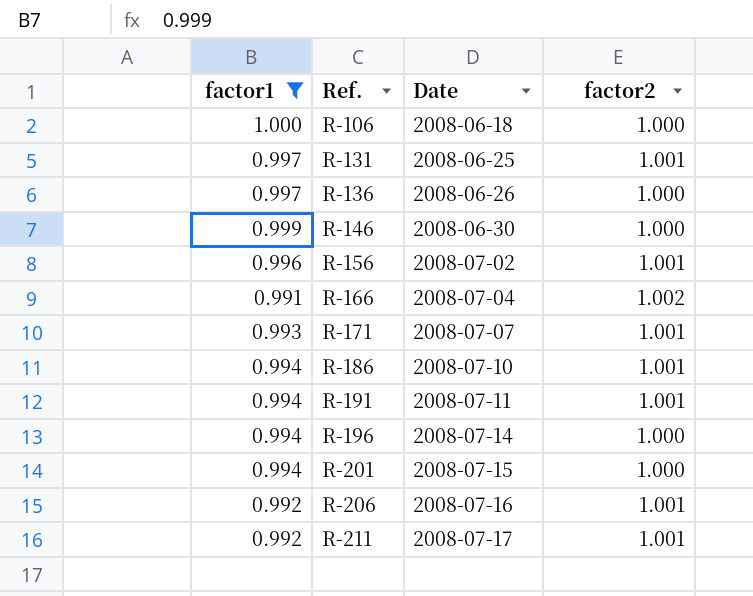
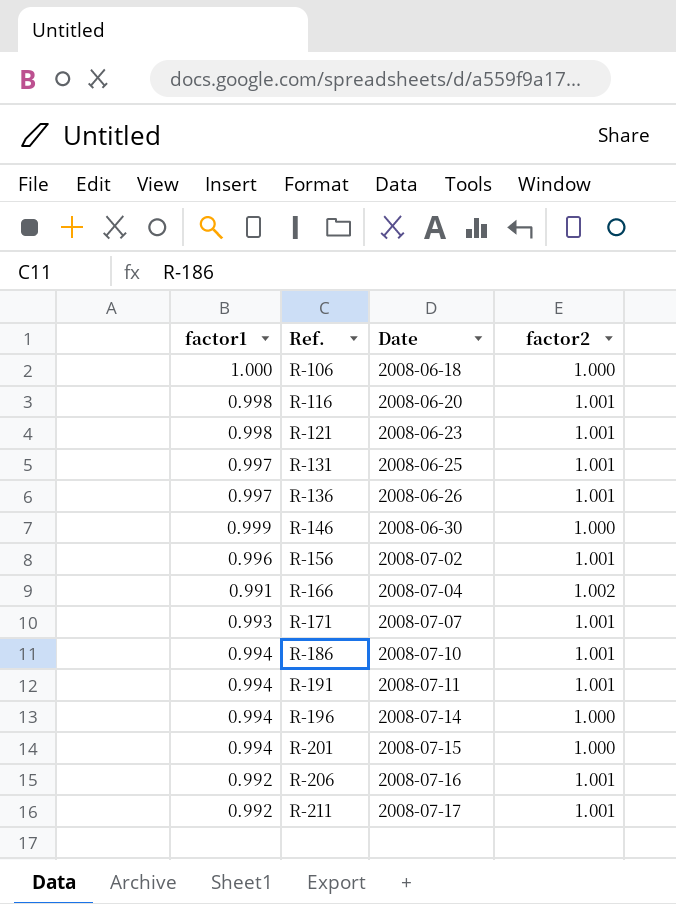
filter: factor1 != 0.998 -> none
R-136 | factor2: 1.000 -> 1.001

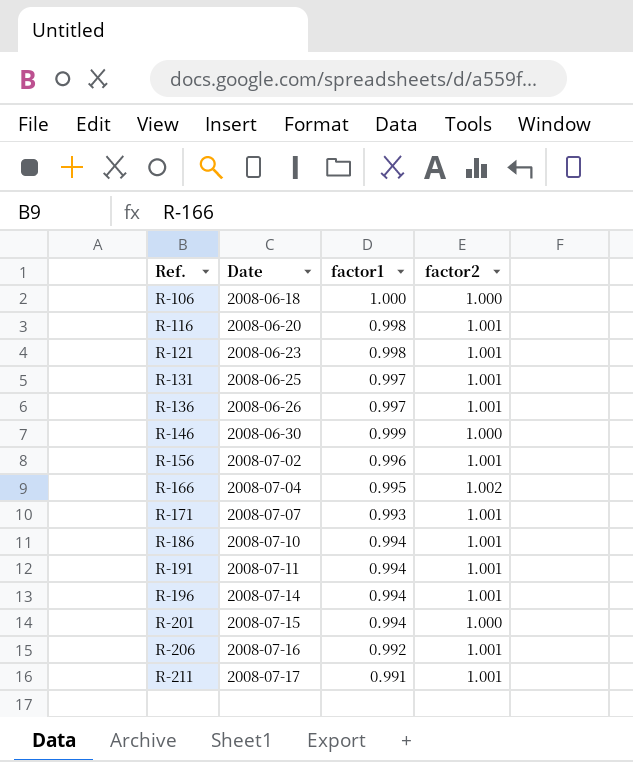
column factor1 | position: 1 -> 3
R-166 | factor1: 0.991 -> 0.995
R-196 | factor2: 1.000 -> 1.001
R-211 | factor1: 0.992 -> 0.991

